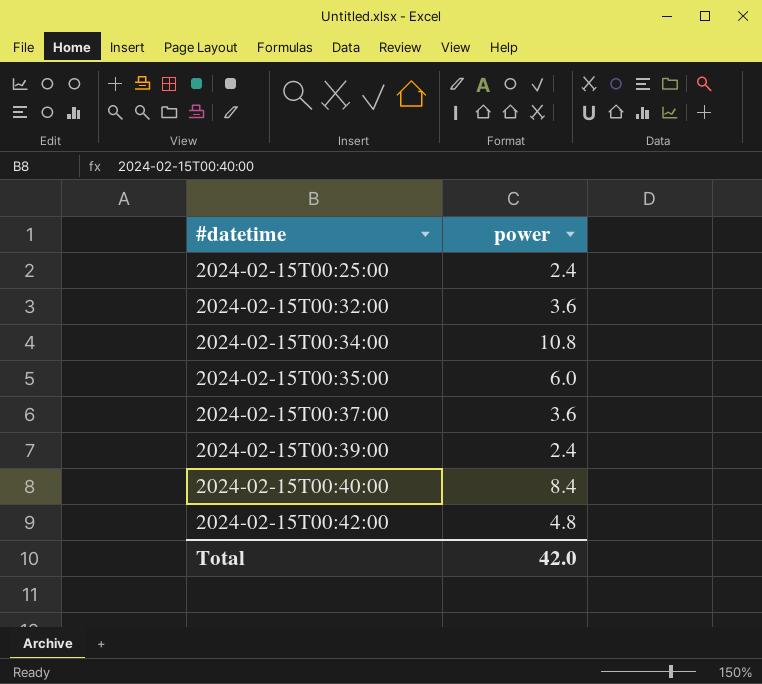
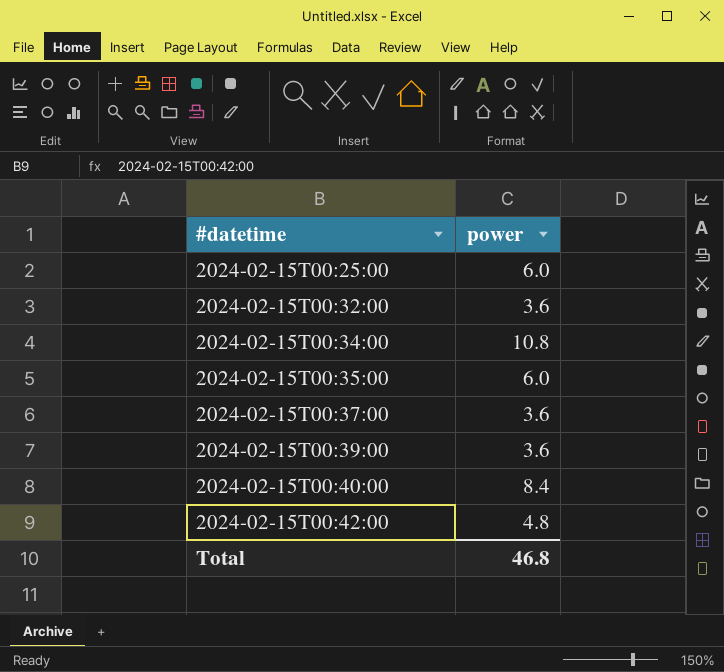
2024-02-15T00:25:00 | power: 2.4 -> 6.0
2024-02-15T00:39:00 | power: 2.4 -> 3.6
Total | power: 42.0 -> 46.8

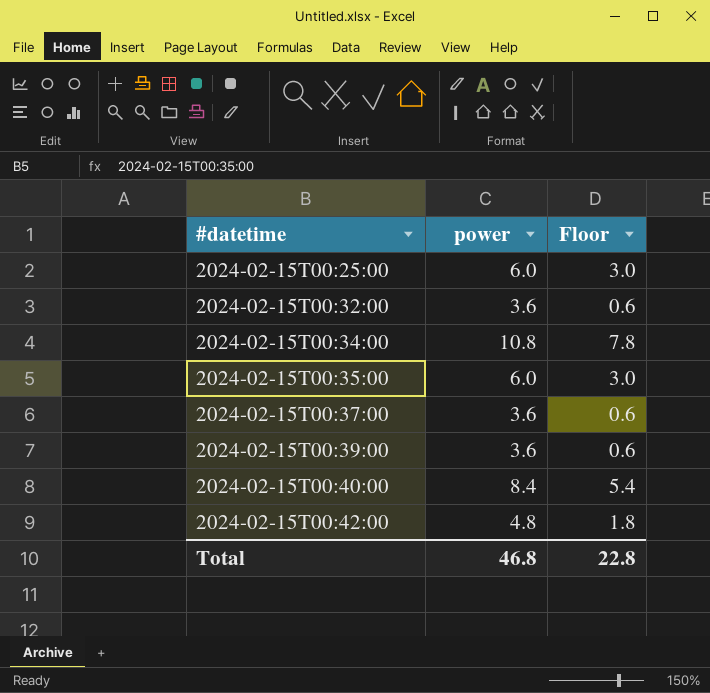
column Floor | formula: none -> [power] - 3

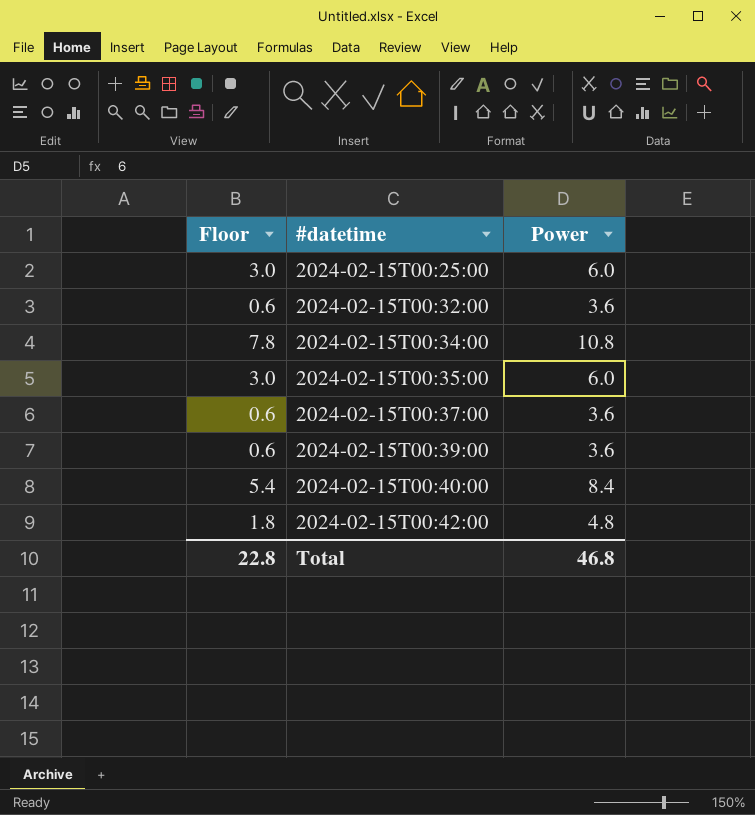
column Floor | position: 3 -> 1
column name: power -> Power

